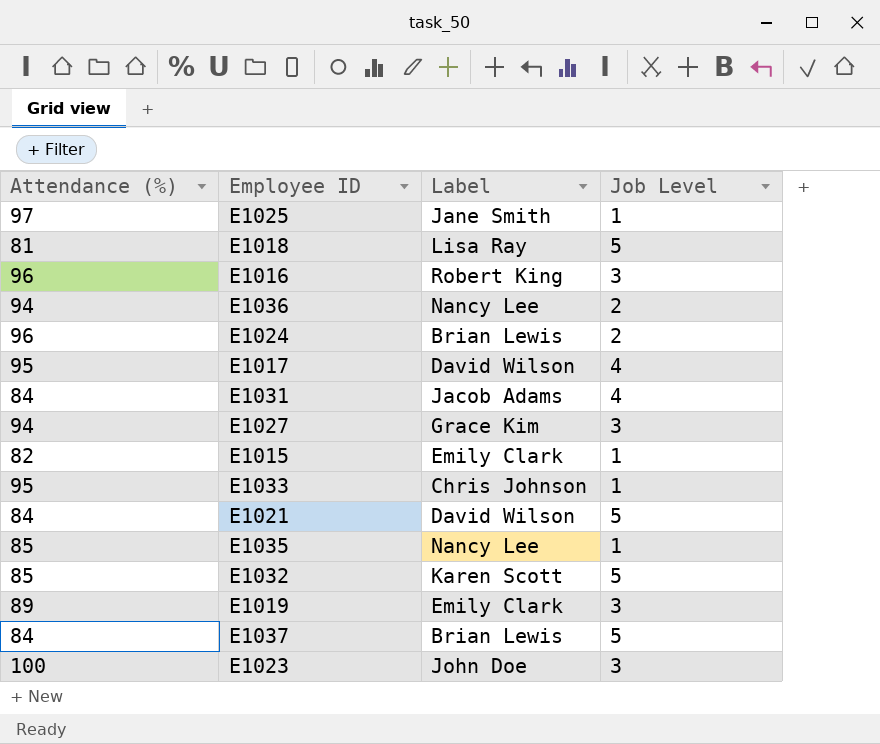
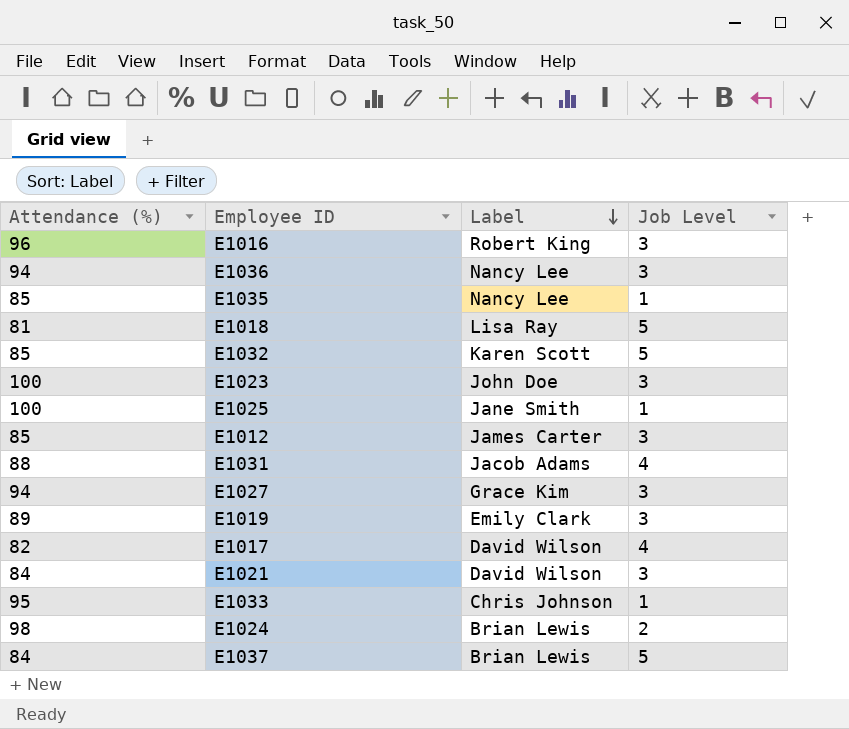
row order: none -> Label descending
row E1015: 82 | Emily Clark | 1 -> none
E1036 | Job Level: 2 -> 3
E1025 | Attendance (%): 97 -> 100
row E1012: none -> 85 | James Carter | 3
E1031 | Attendance (%): 84 -> 88
E1017 | Attendance (%): 95 -> 82
E1021 | Job Level: 5 -> 3
E1024 | Attendance (%): 96 -> 98

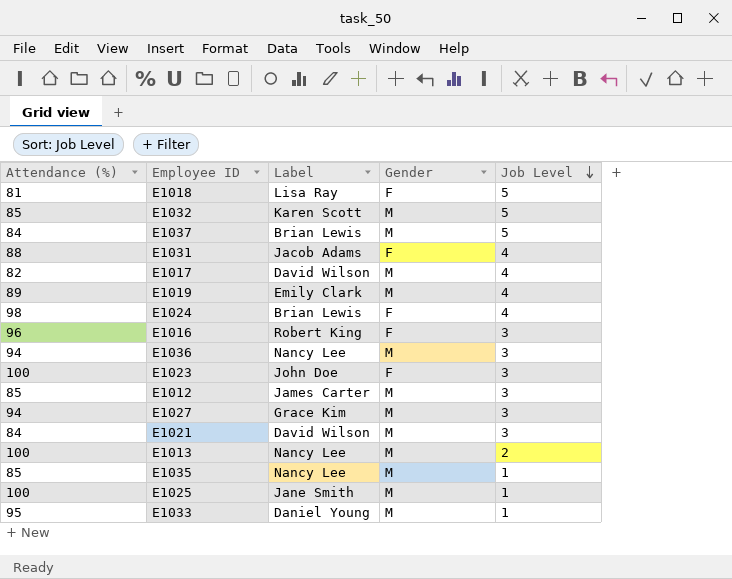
row order: Label descending -> Job Level descending
column Gender | position: none -> 4
E1019 | Job Level: 3 -> 4
E1024 | Job Level: 2 -> 4
row E1013: none -> 100 | Nancy Lee | M | 2
E1033 | Label: Chris Johnson -> Daniel Young

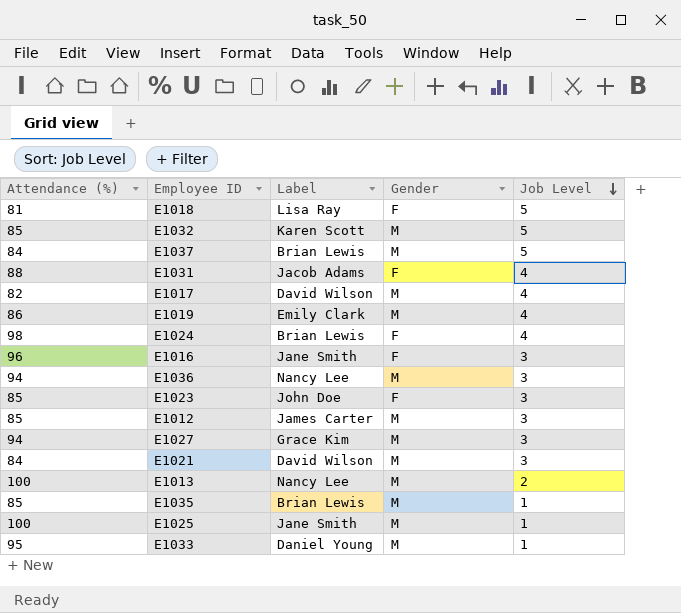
E1019 | Attendance (%): 89 -> 86
E1016 | Label: Robert King -> Jane Smith
E1023 | Attendance (%): 100 -> 85
E1035 | Label: Nancy Lee -> Brian Lewis

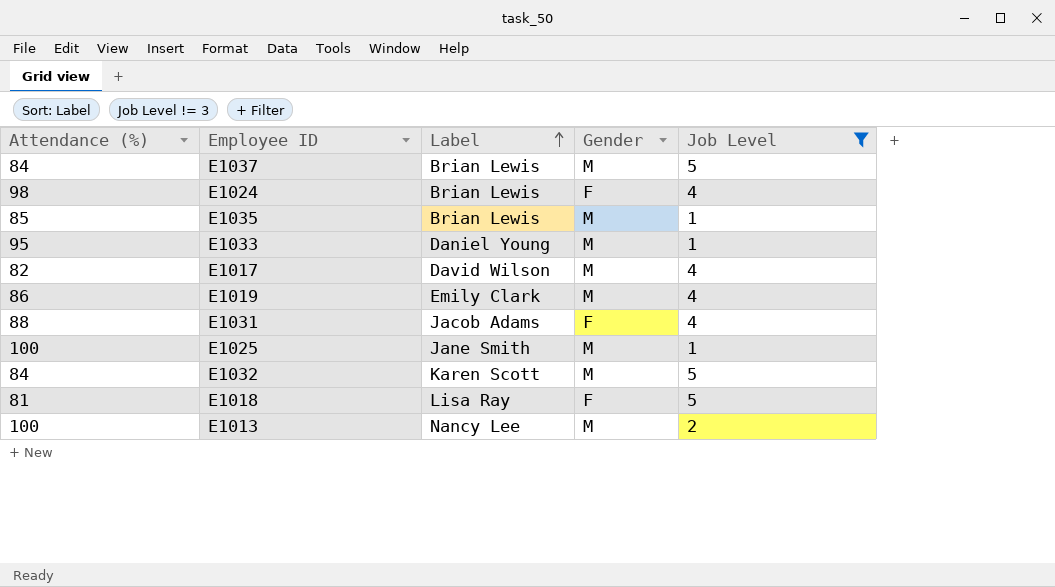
filter: none -> Job Level != 3
row order: Job Level descending -> Label ascending
E1032 | Attendance (%): 85 -> 84

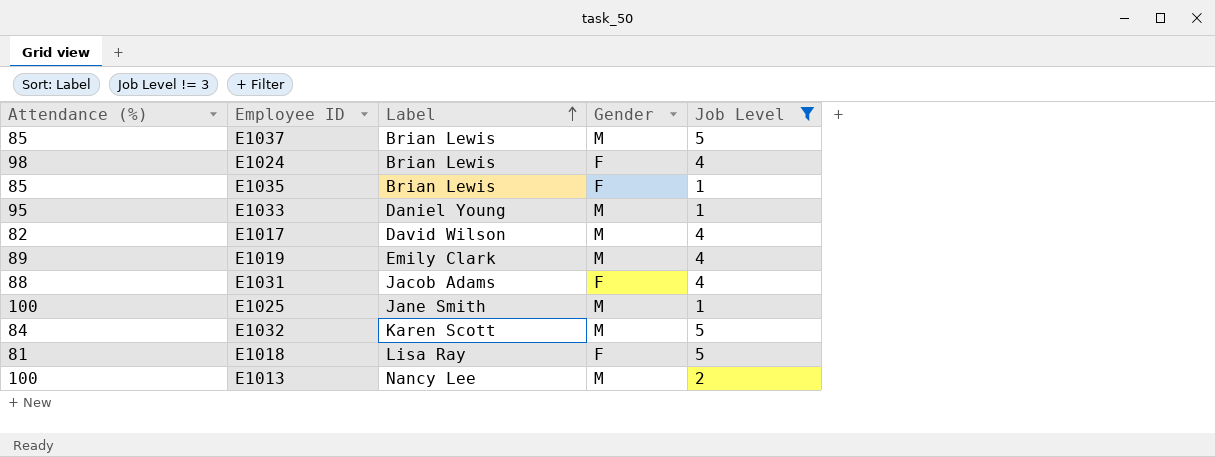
E1037 | Attendance (%): 84 -> 85
E1035 | Gender: M -> F
E1019 | Attendance (%): 86 -> 89

